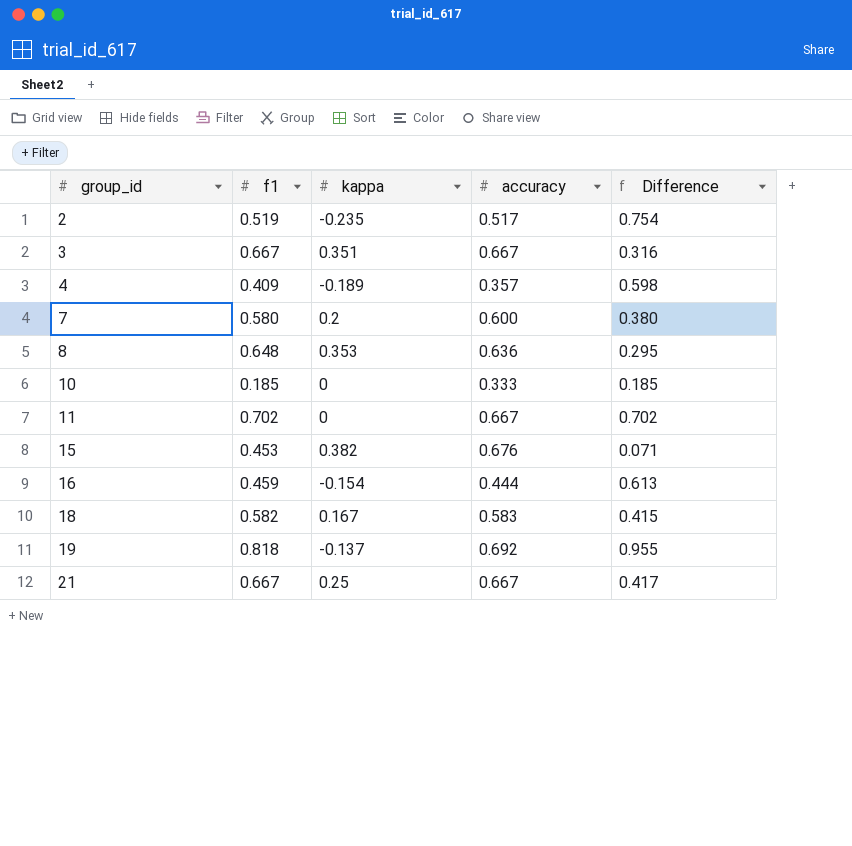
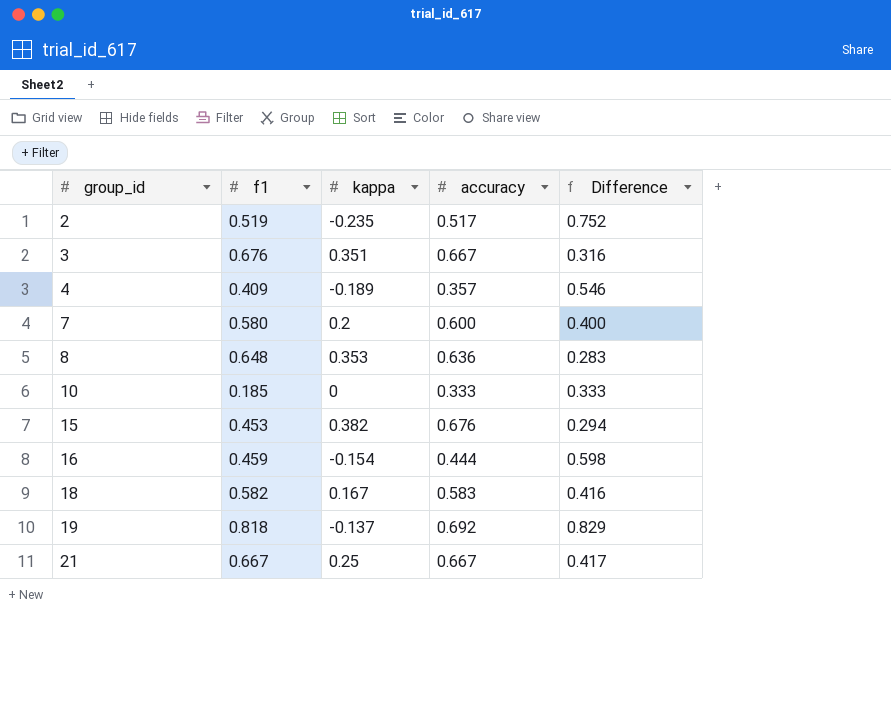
column Difference | formula: [f1] - [kappa] -> [accuracy] - [kappa]
row 11: 0.702 | 0 | 0.667 | 0.702 -> none
3 | f1: 0.667 -> 0.676

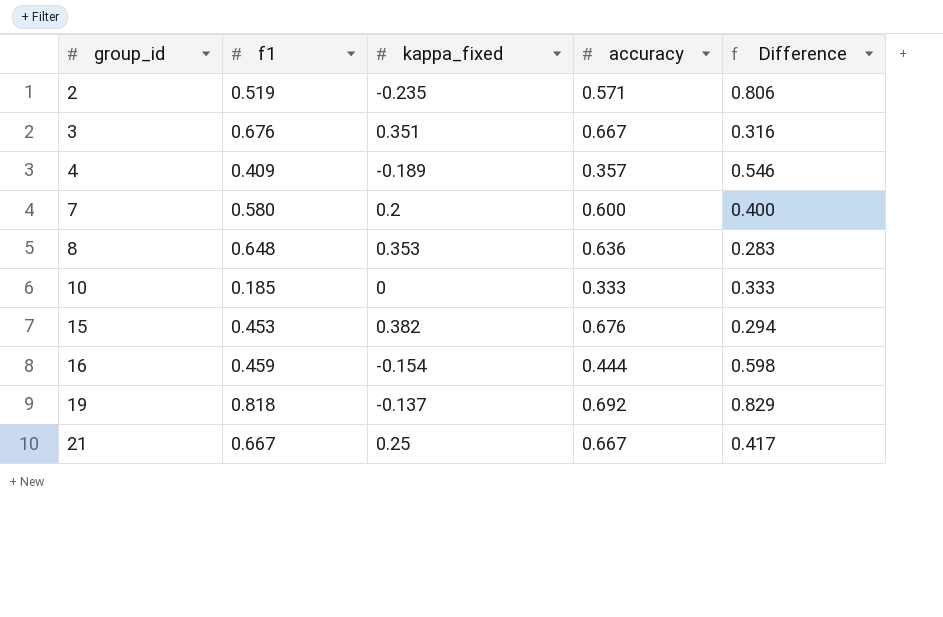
column name: kappa -> kappa_fixed
row 18: 0.582 | 0.167 | 0.583 | 0.416 -> none
2 | accuracy: 0.517 -> 0.571
2 | Difference: 0.752 -> 0.806

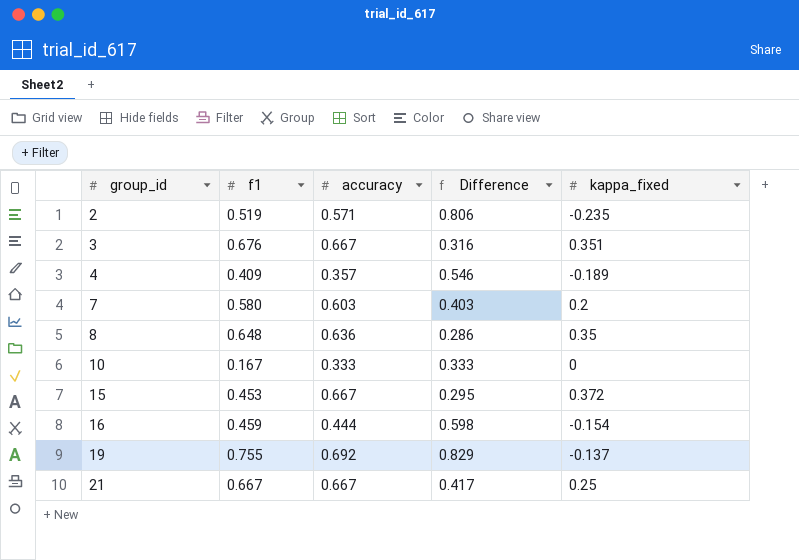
column kappa_fixed | position: 3 -> 5
7 | accuracy: 0.600 -> 0.603
7 | Difference: 0.400 -> 0.403
8 | Difference: 0.283 -> 0.286
8 | kappa_fixed: 0.353 -> 0.35
10 | f1: 0.185 -> 0.167
15 | accuracy: 0.676 -> 0.667
15 | Difference: 0.294 -> 0.295
15 | kappa_fixed: 0.382 -> 0.372
19 | f1: 0.818 -> 0.755

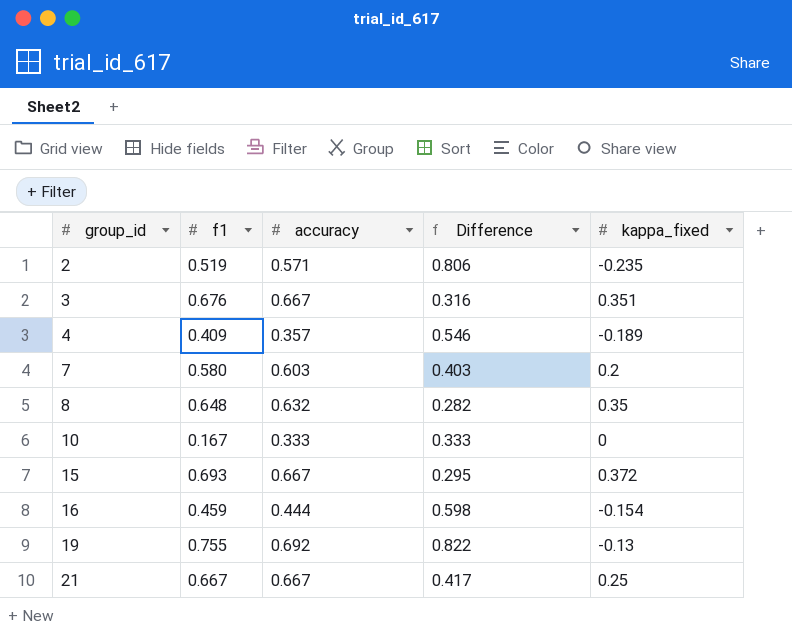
8 | accuracy: 0.636 -> 0.632
8 | Difference: 0.286 -> 0.282
15 | f1: 0.453 -> 0.693
19 | Difference: 0.829 -> 0.822
19 | kappa_fixed: -0.137 -> -0.13

